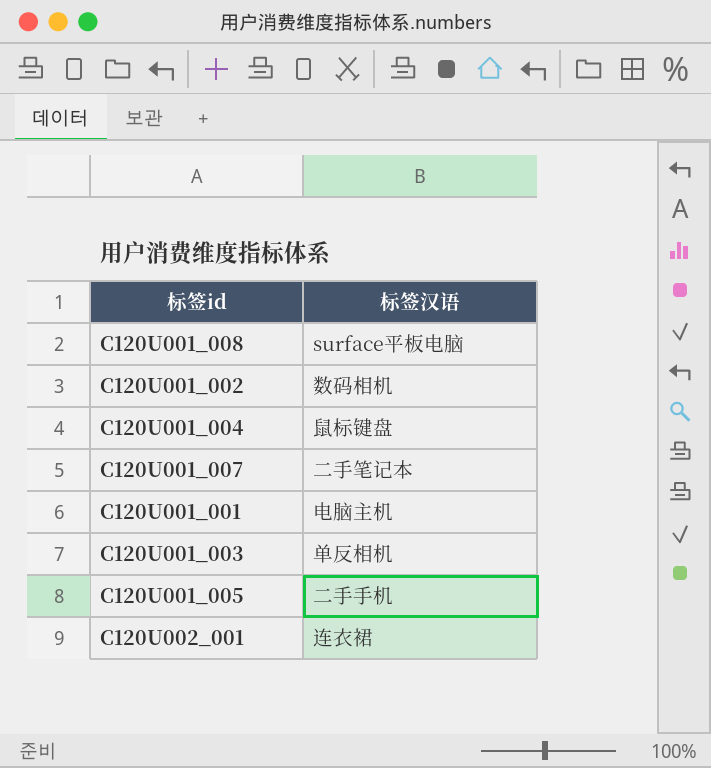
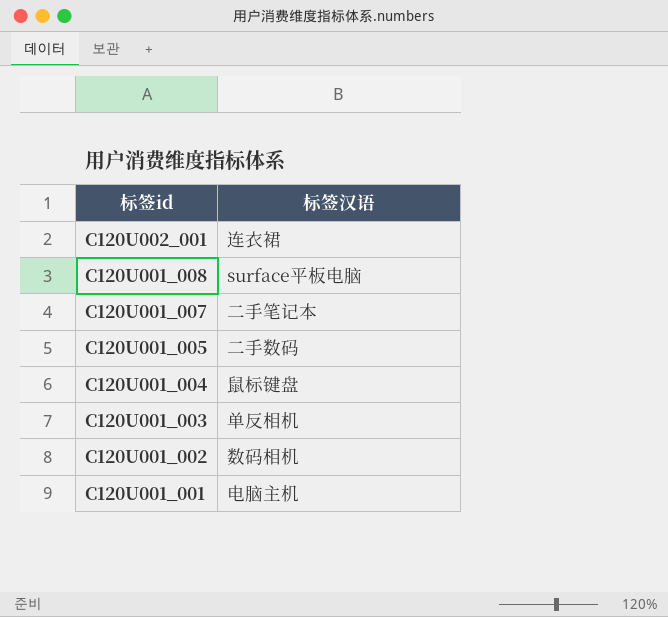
row order: none -> 标签id descending
C120U001_005 | 标签汉语: 二手手机 -> 二手数码

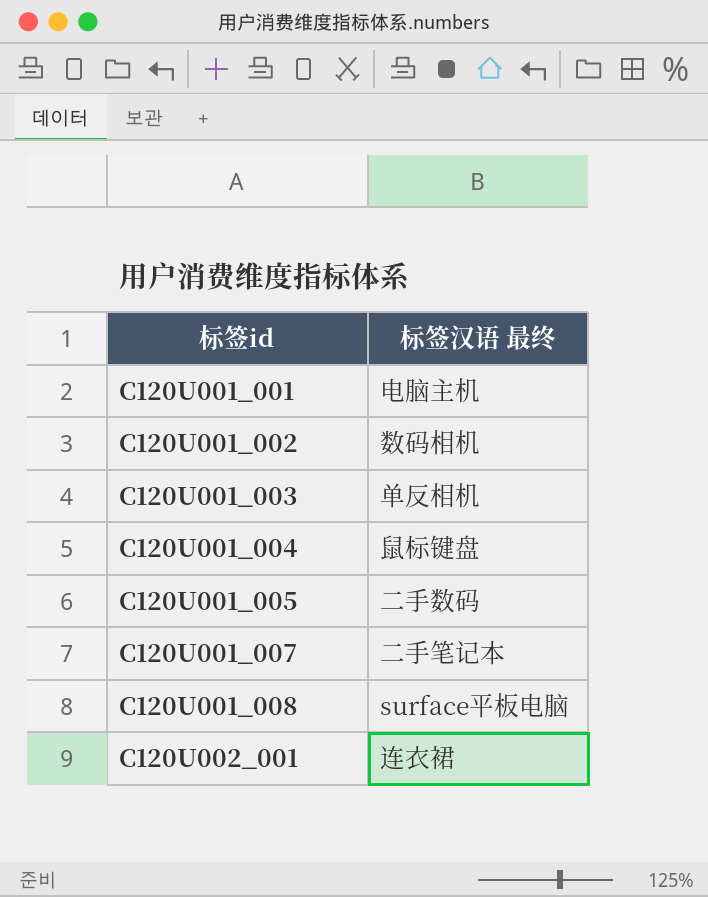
row order: 标签id descending -> 标签id ascending
column name: 标签汉语 -> 标签汉语 最终

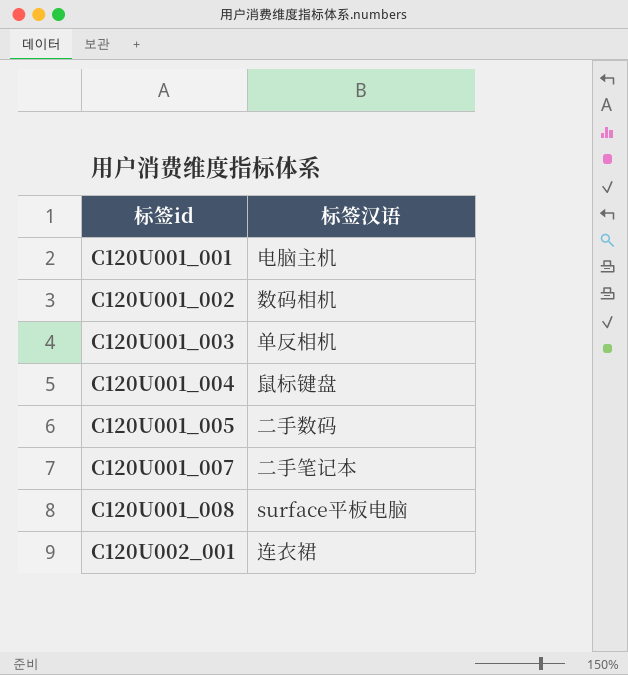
column name: 标签汉语 最终 -> 标签汉语

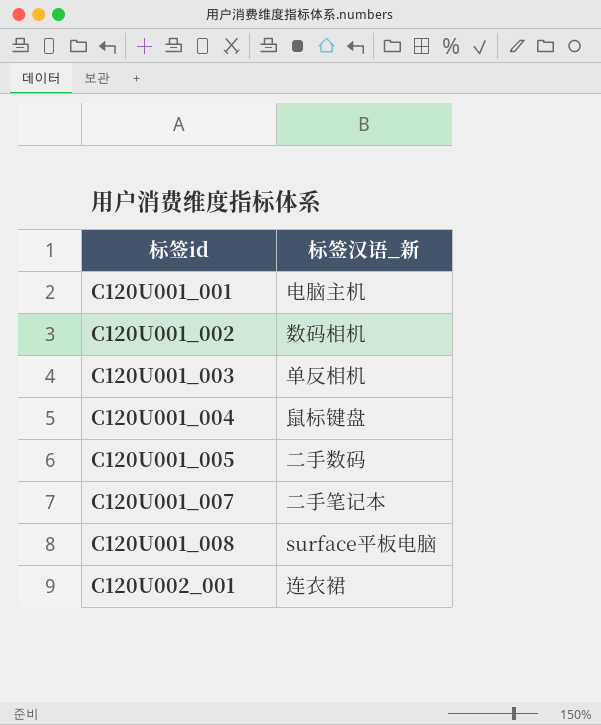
column name: 标签汉语 -> 标签汉语_新

